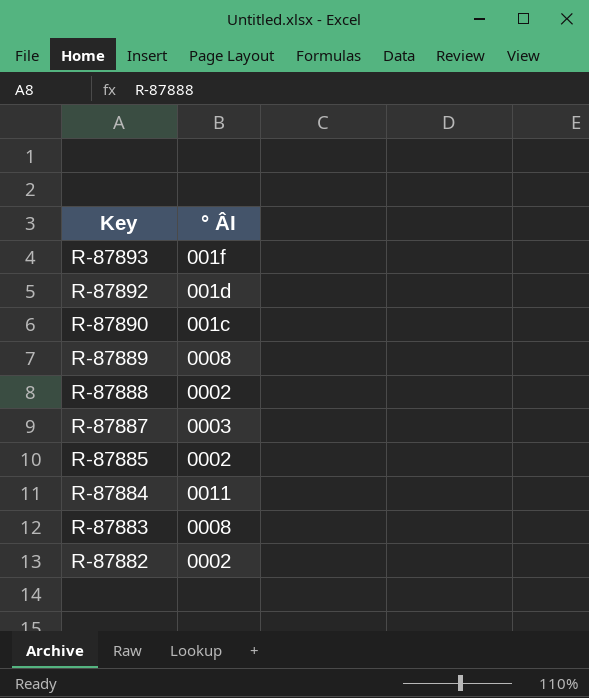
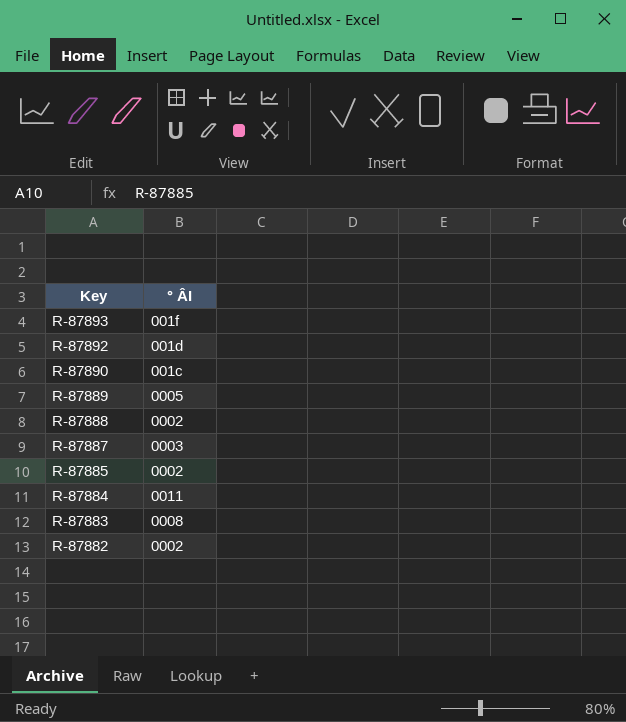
R-87889 | ° ÂI: 0008 -> 0005

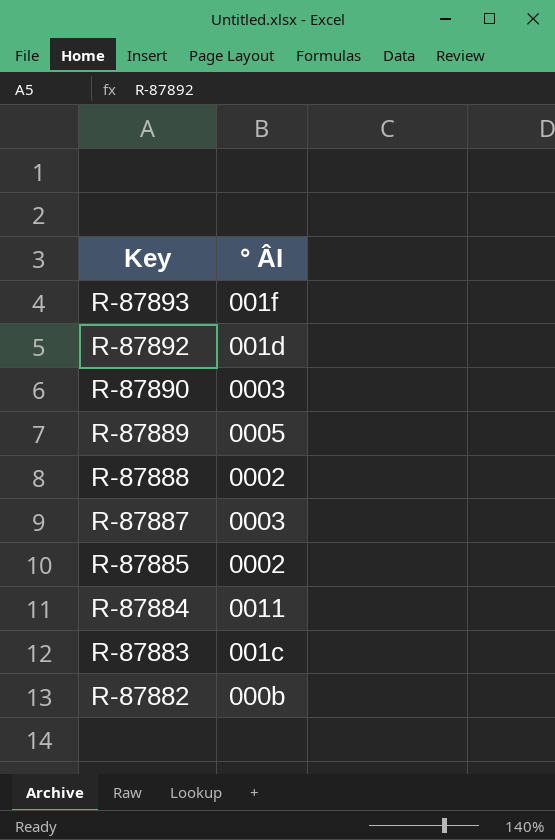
R-87890 | ° ÂI: 001c -> 0003
R-87883 | ° ÂI: 0008 -> 001c
R-87882 | ° ÂI: 0002 -> 000b

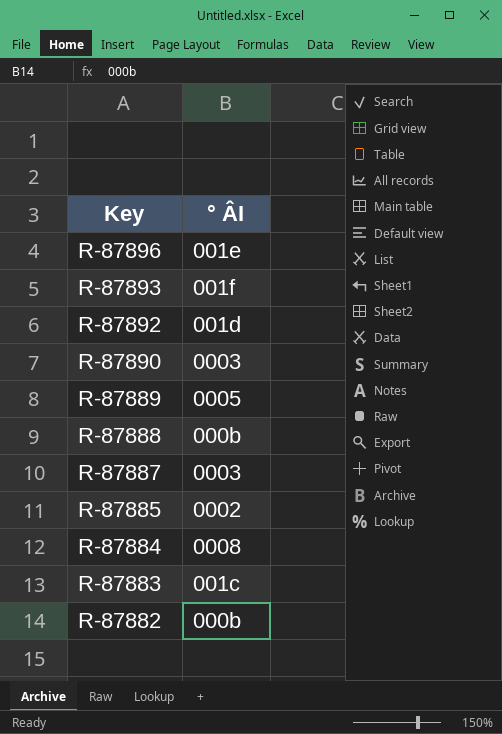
row R-87896: none -> 001e
R-87888 | ° ÂI: 0002 -> 000b
R-87884 | ° ÂI: 0011 -> 0008

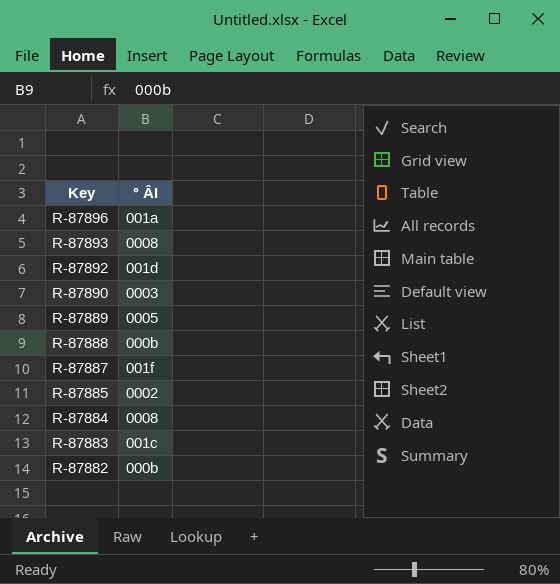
R-87896 | ° ÂI: 001e -> 001a
R-87893 | ° ÂI: 001f -> 0008
R-87887 | ° ÂI: 0003 -> 001f

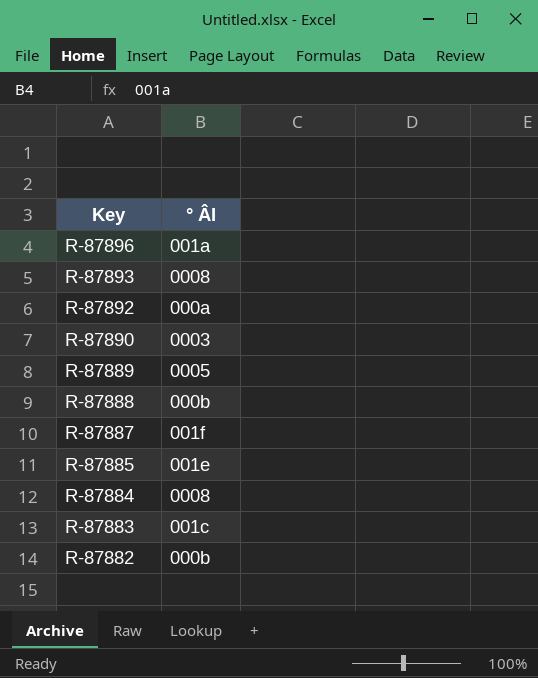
R-87892 | ° ÂI: 001d -> 000a
R-87885 | ° ÂI: 0002 -> 001e

